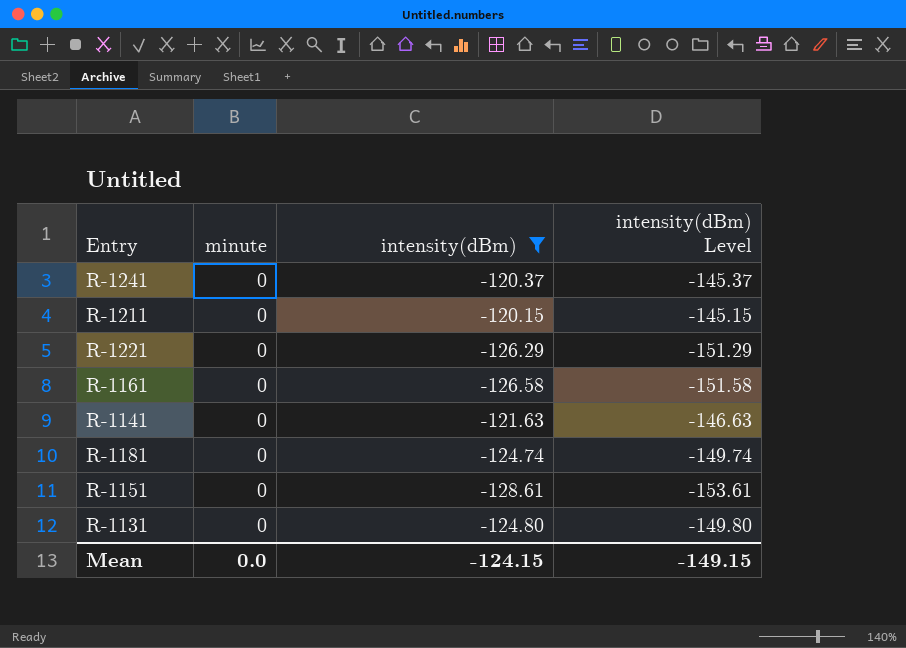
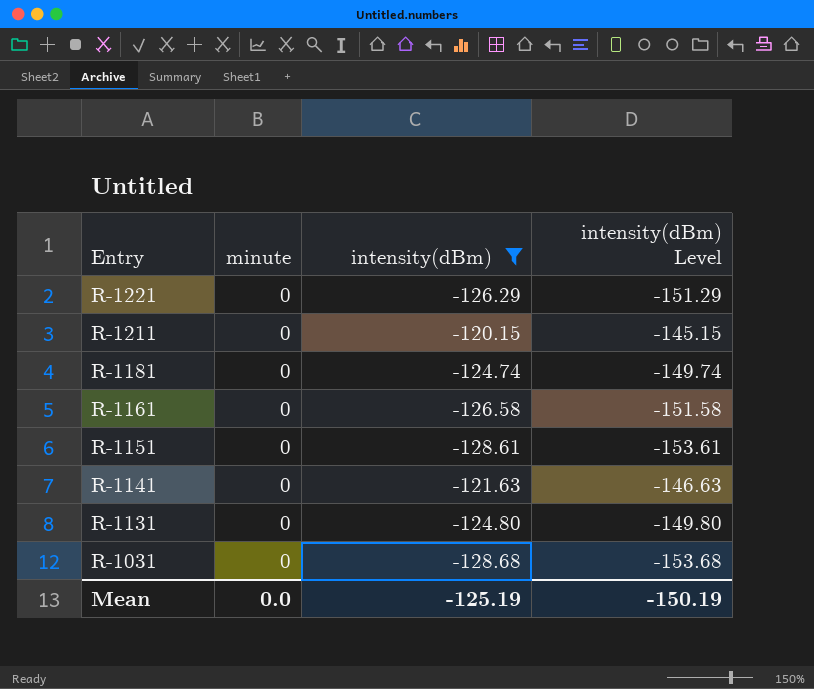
row order: none -> Entry descending
row R-1241: 0 | -120.37 | -145.37 -> none
row R-1031: none -> 0 | -128.68 | -153.68
Mean | intensity(dBm): -124.15 -> -125.19
Mean | intensity(dBm) Level: -149.15 -> -150.19

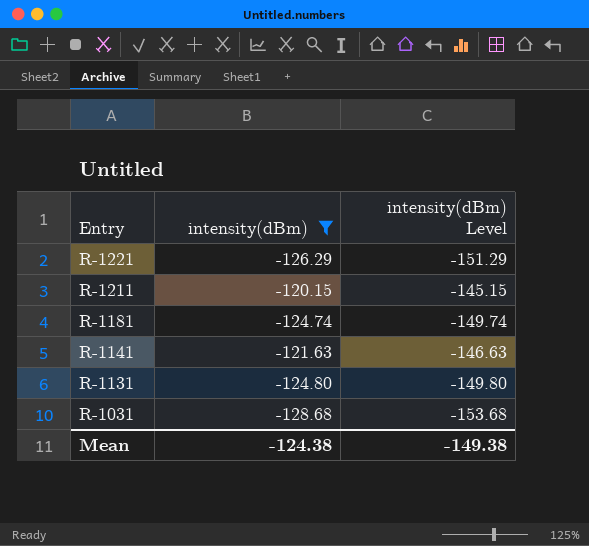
column minute | position: 2 -> none
row R-1161: 0 | -126.58 | -151.58 -> none
row R-1151: 0 | -128.61 | -153.61 -> none
Mean | intensity(dBm): -125.19 -> -124.38
Mean | intensity(dBm) Level: -150.19 -> -149.38

